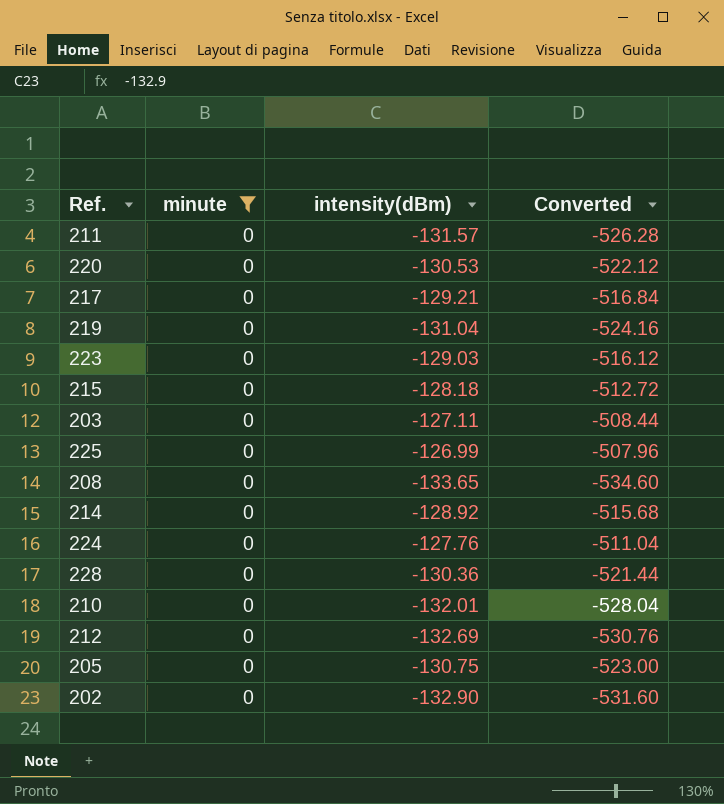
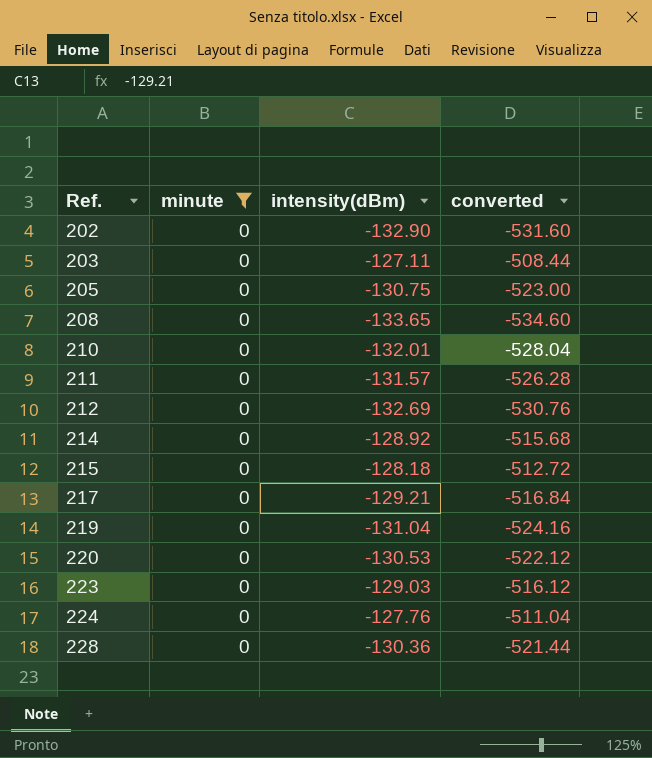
row order: none -> Ref. ascending
column name: Converted -> converted
row 225: 0 | -126.99 | -507.96 -> none

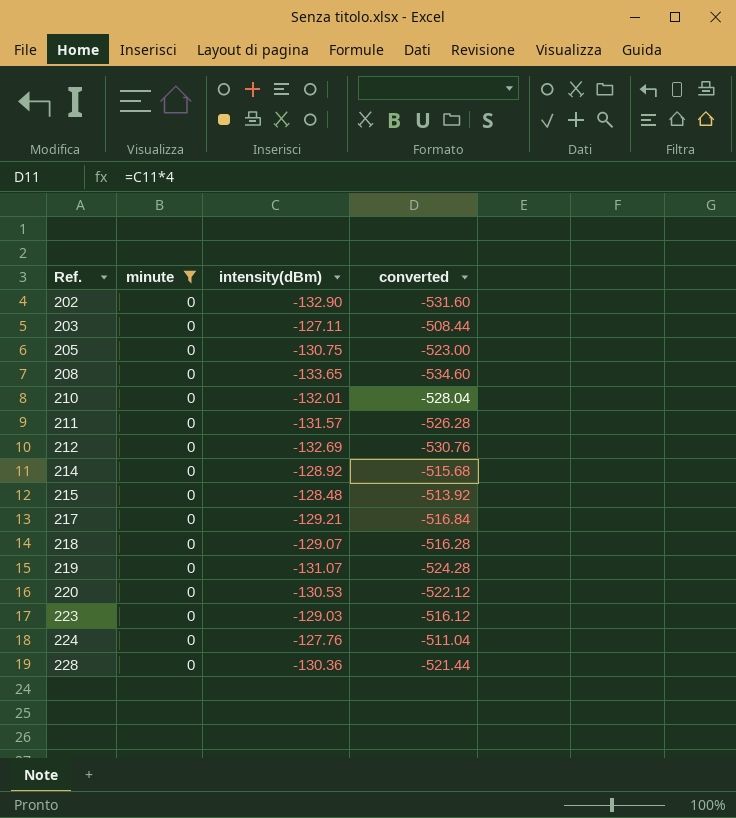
215 | intensity(dBm): -128.18 -> -128.48
215 | converted: -512.72 -> -513.92
row 218: none -> 0 | -129.07 | -516.28
219 | intensity(dBm): -131.04 -> -131.07
219 | converted: -524.16 -> -524.28

